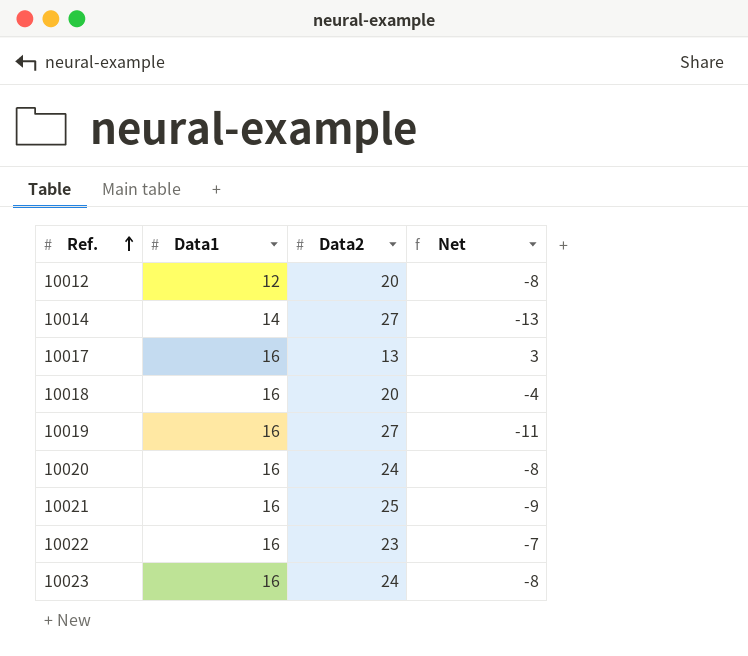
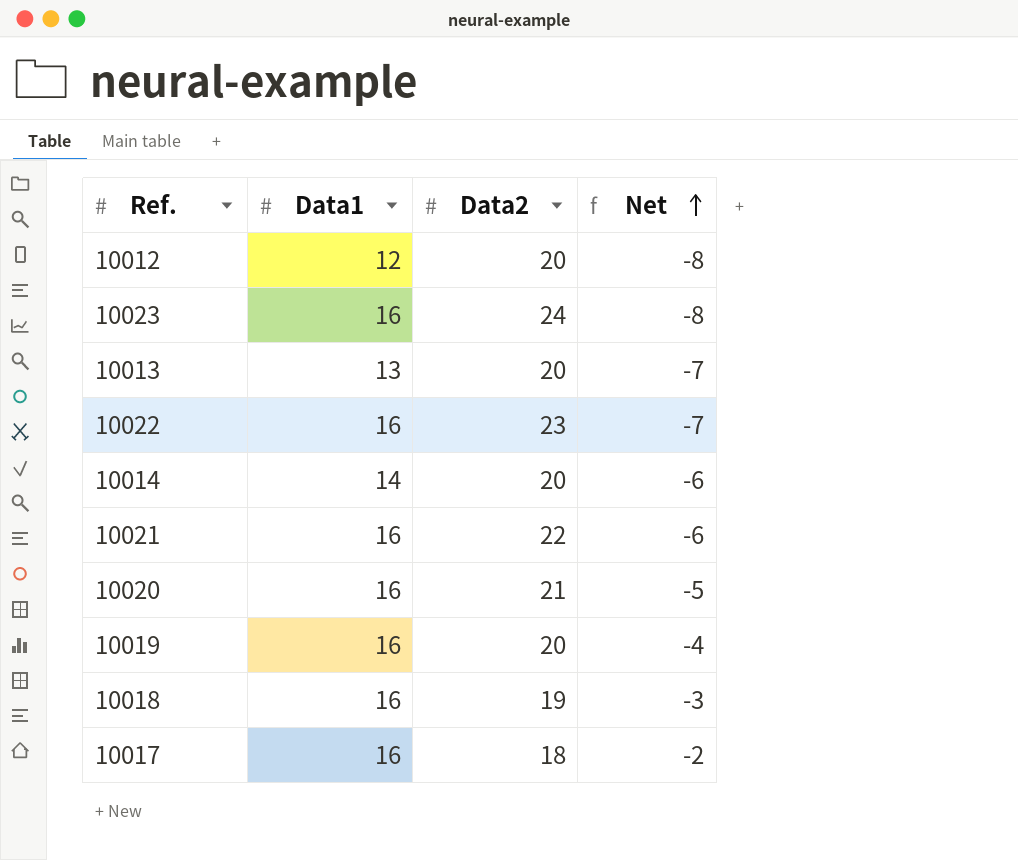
row order: Ref. ascending -> Net ascending
row 10013: none -> 13 | 20 | -7
10014 | Data2: 27 -> 20
10014 | Net: -13 -> -6
10021 | Data2: 25 -> 22
10021 | Net: -9 -> -6
10020 | Data2: 24 -> 21
10020 | Net: -8 -> -5
10019 | Data2: 27 -> 20
10019 | Net: -11 -> -4
10018 | Data2: 20 -> 19
10018 | Net: -4 -> -3
10017 | Data2: 13 -> 18
10017 | Net: 3 -> -2

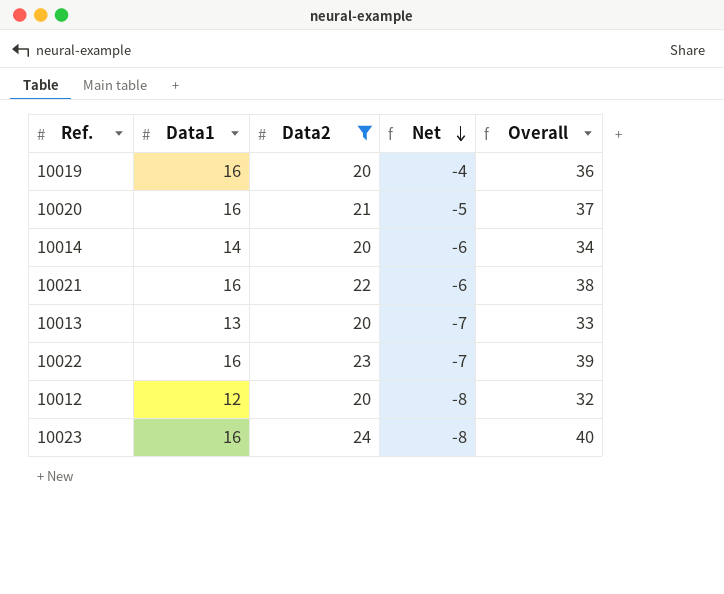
filter: none -> Data2 >= 20
row order: Net ascending -> Net descending
column Overall | formula: none -> [Data1] + [Data2]

